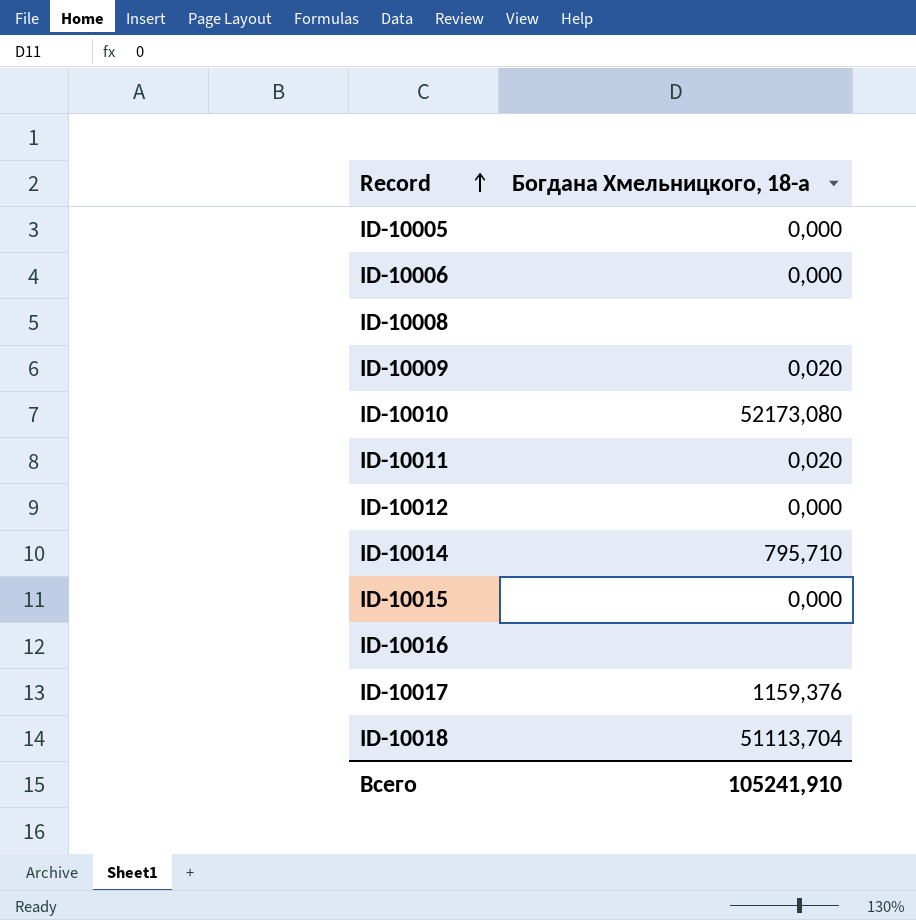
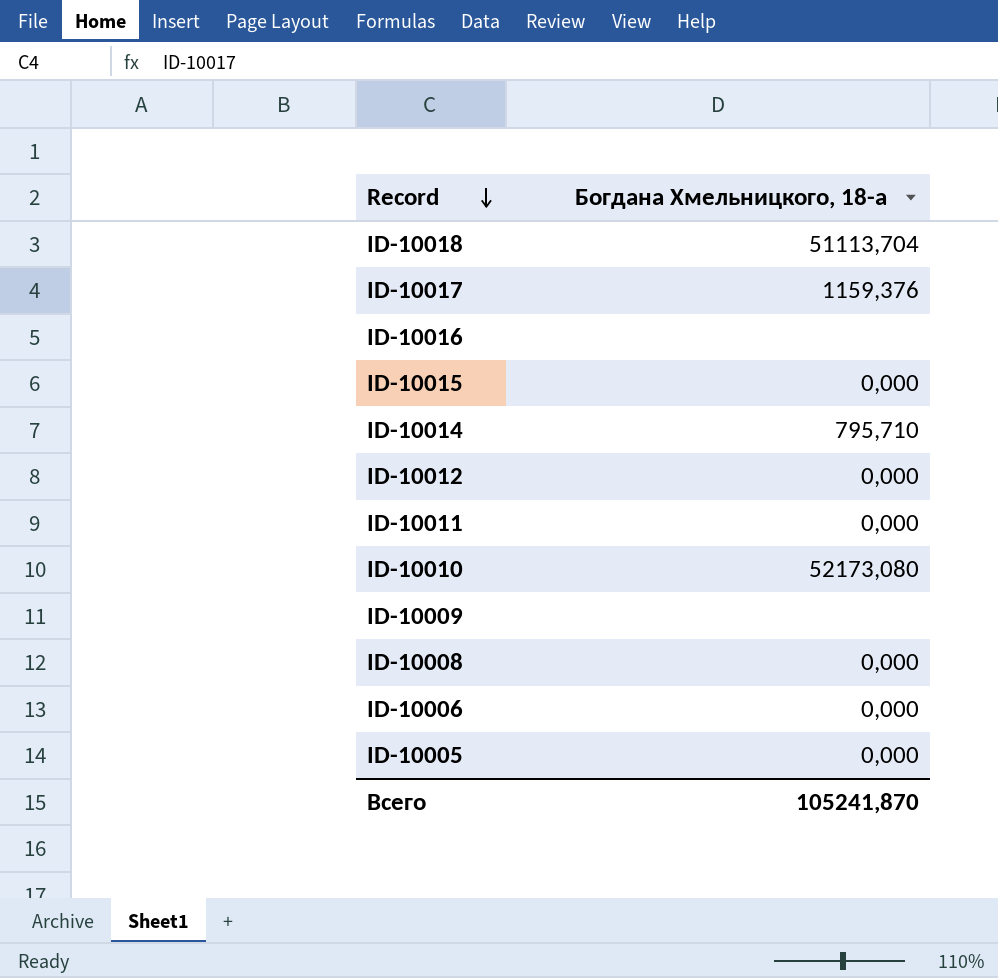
row order: Record ascending -> Record descending
ID-10011 | Богдана Хмельницкого, 18-а: 0,020 -> 0,000
ID-10009 | Богдана Хмельницкого, 18-а: 0,020 -> none
ID-10008 | Богдана Хмельницкого, 18-а: none -> 0,000
Всего | Богдана Хмельницкого, 18-а: 105241,910 -> 105241,870

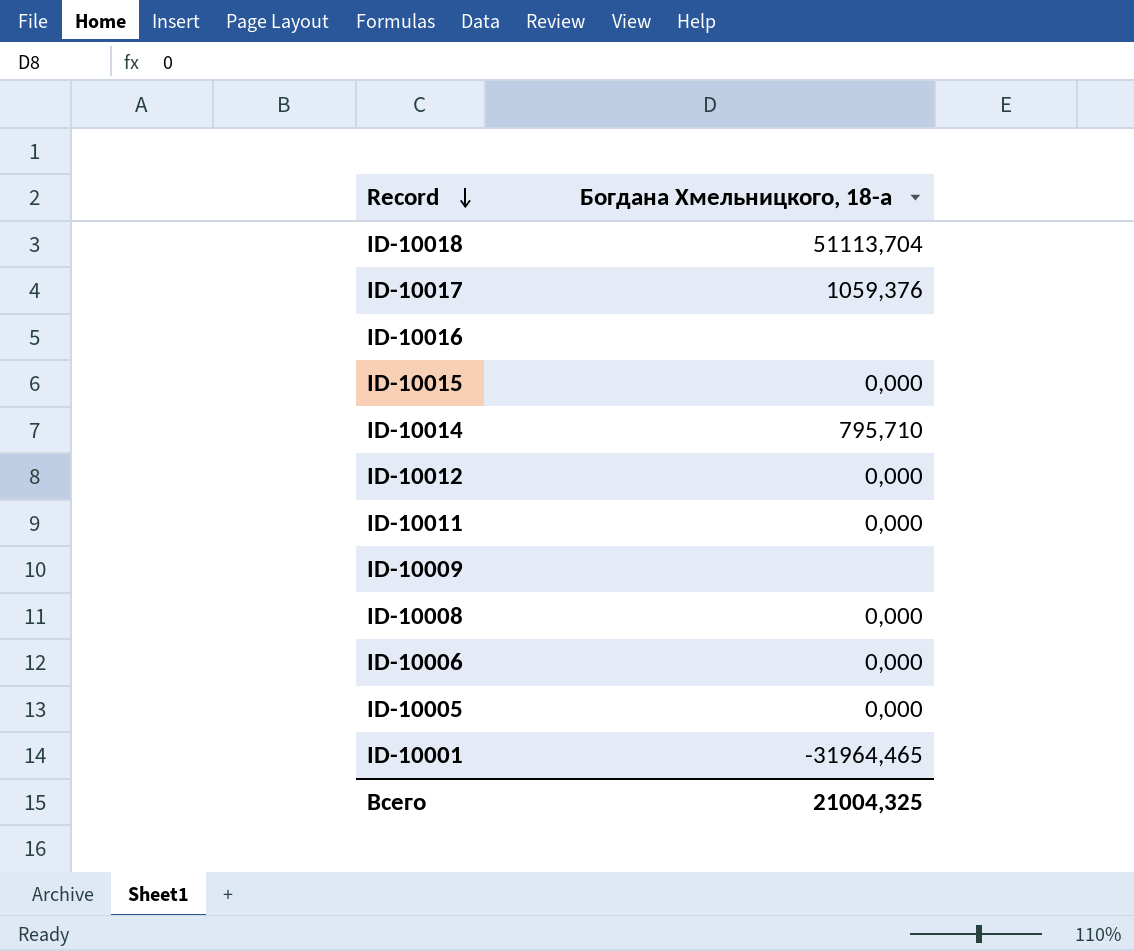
row ID-10010: 52173,080 -> none
ID-10017 | Богдана Хмельницкого, 18-а: 1159,376 -> 1059,376
row ID-10001: none -> -31964,465
Всего | Богдана Хмельницкого, 18-а: 105241,870 -> 21004,325

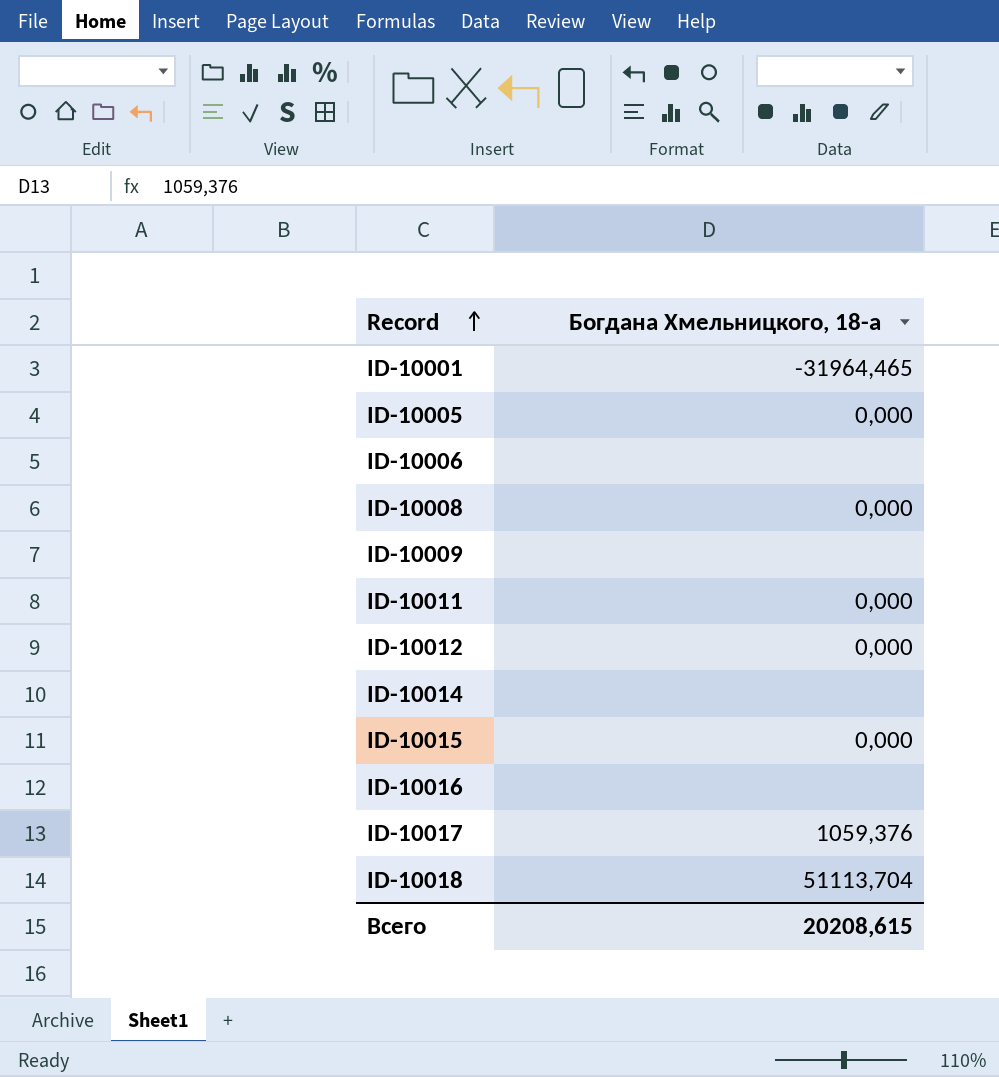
row order: Record descending -> Record ascending
ID-10006 | Богдана Хмельницкого, 18-а: 0,000 -> none
ID-10014 | Богдана Хмельницкого, 18-а: 795,710 -> none
Всего | Богдана Хмельницкого, 18-а: 21004,325 -> 20208,615

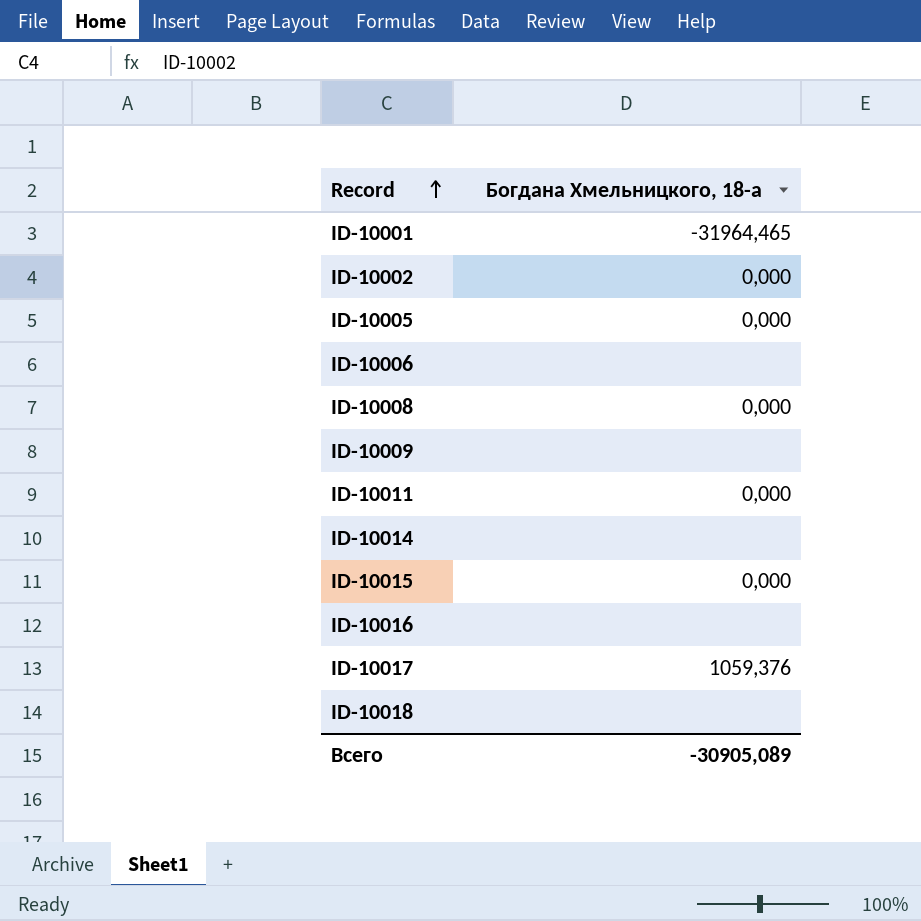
row ID-10012: 0,000 -> none
row ID-10002: none -> 0,000
ID-10018 | Богдана Хмельницкого, 18-а: 51113,704 -> none
Всего | Богдана Хмельницкого, 18-а: 20208,615 -> -30905,089

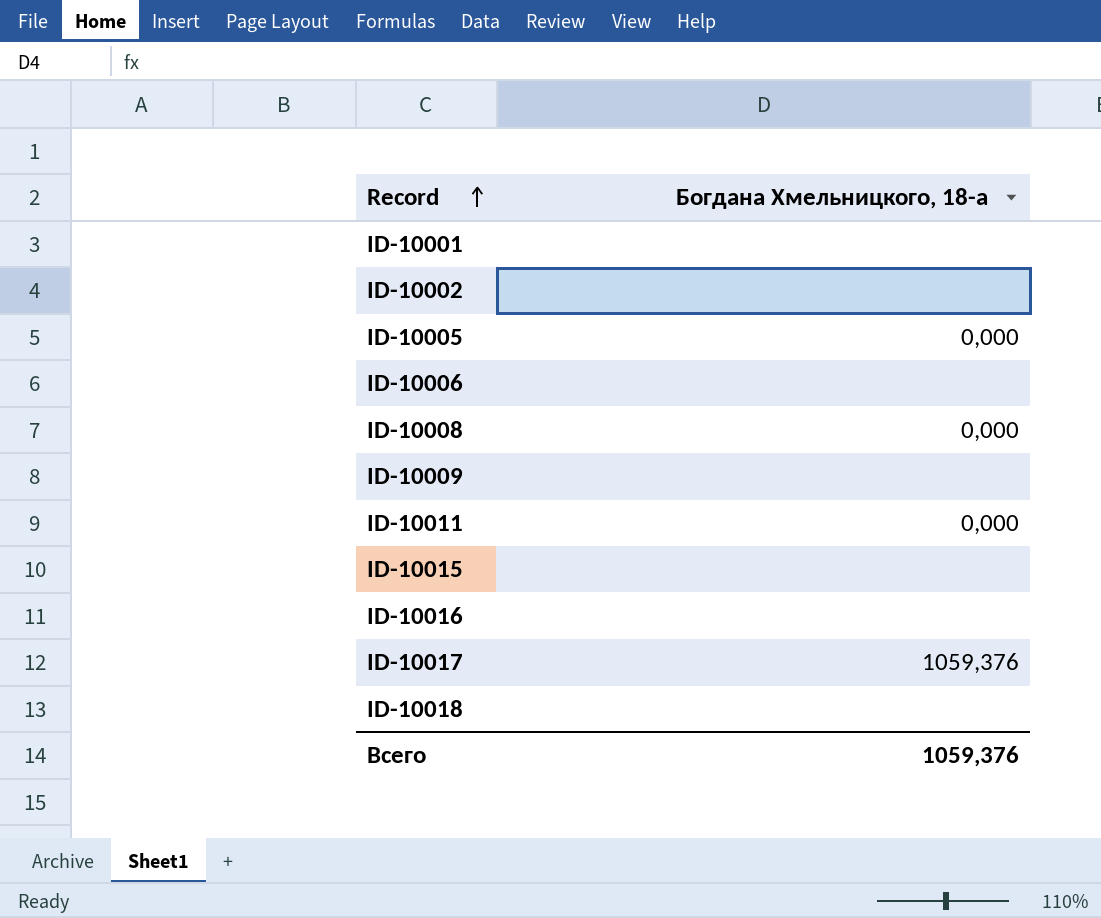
row ID-10014: none -> none
ID-10001 | Богдана Хмельницкого, 18-а: -31964,465 -> none
ID-10002 | Богдана Хмельницкого, 18-а: 0,000 -> none
ID-10015 | Богдана Хмельницкого, 18-а: 0,000 -> none
Всего | Богдана Хмельницкого, 18-а: -30905,089 -> 1059,376

